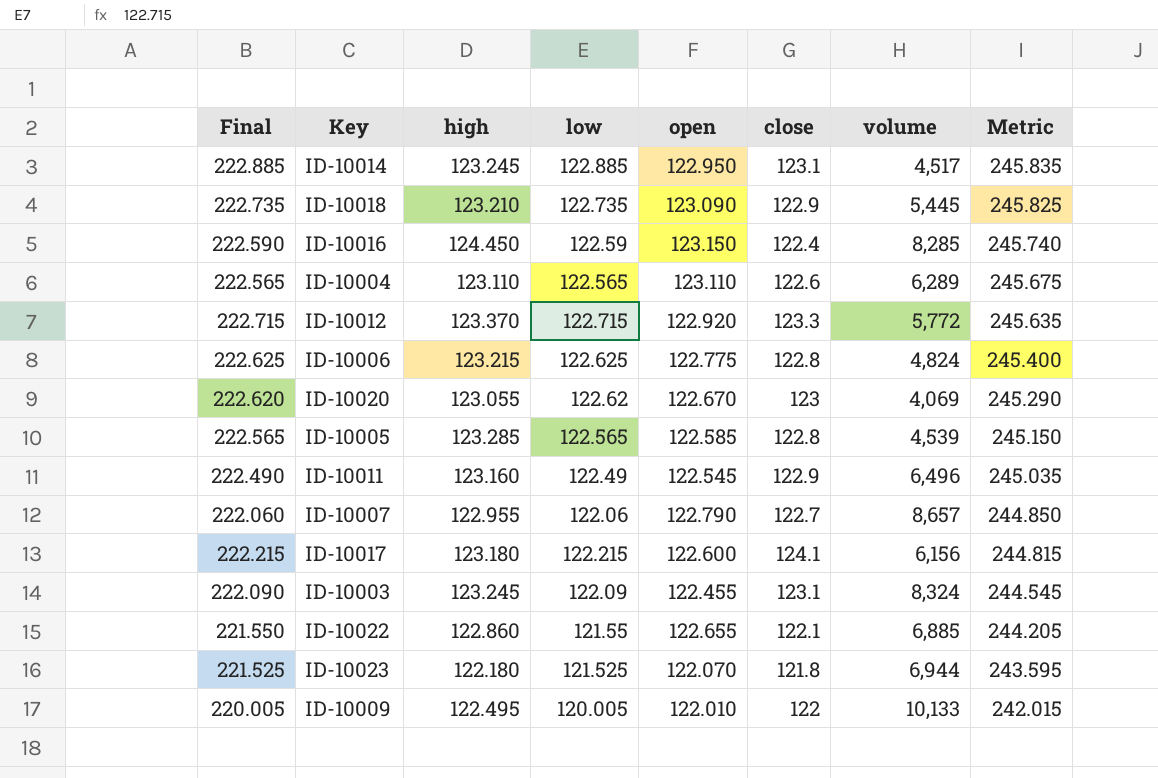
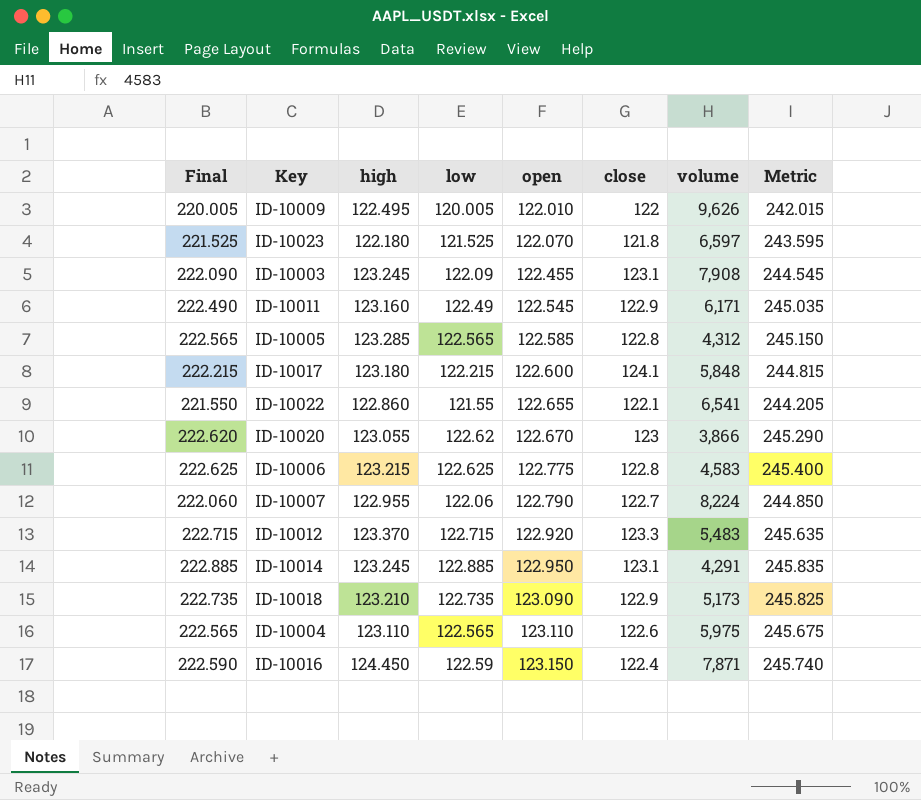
row order: Metric descending -> open ascending
ID-10009 | volume: 10,133 -> 9,626
ID-10023 | volume: 6,944 -> 6,597
ID-10003 | volume: 8,324 -> 7,908
ID-10011 | volume: 6,496 -> 6,171
ID-10005 | volume: 4,539 -> 4,312
ID-10017 | volume: 6,156 -> 5,848
ID-10022 | volume: 6,885 -> 6,541
ID-10020 | volume: 4,069 -> 3,866
ID-10006 | volume: 4,824 -> 4,583
ID-10007 | volume: 8,657 -> 8,224
ID-10012 | volume: 5,772 -> 5,483
ID-10014 | volume: 4,517 -> 4,291
ID-10018 | volume: 5,445 -> 5,173
ID-10004 | volume: 6,289 -> 5,975
ID-10016 | volume: 8,285 -> 7,871

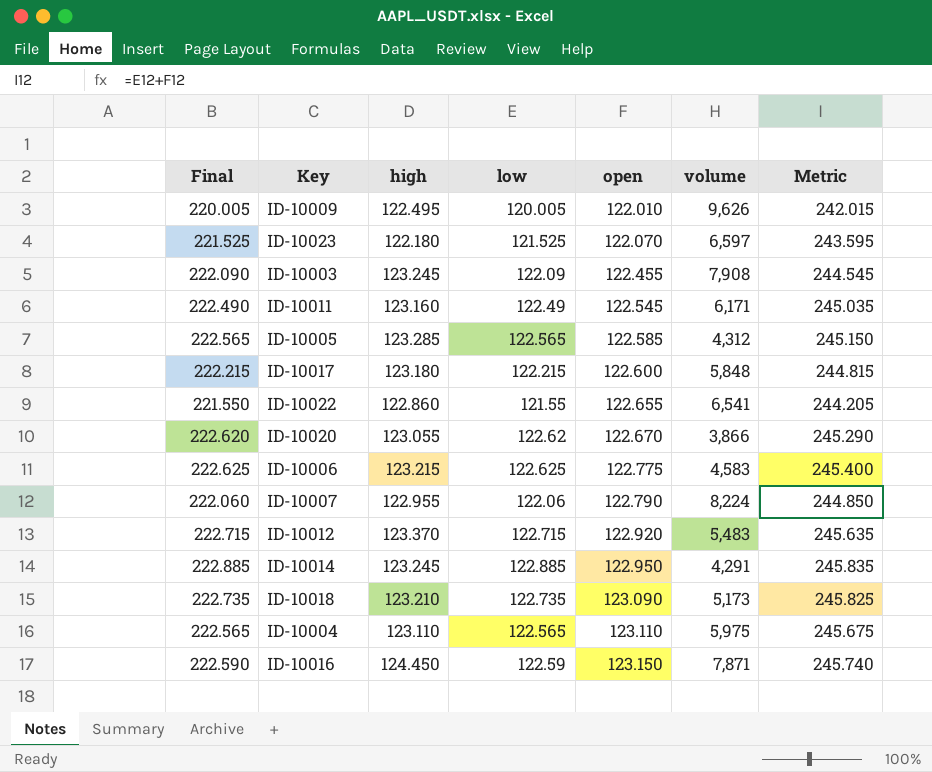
column close | position: 6 -> none

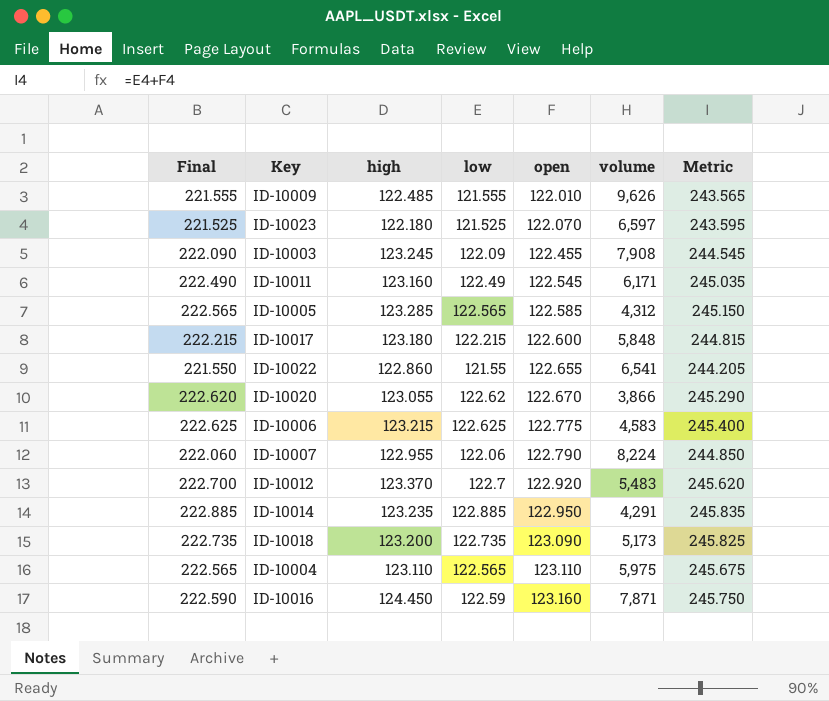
ID-10009 | Final: 220.005 -> 221.555
ID-10009 | high: 122.495 -> 122.485
ID-10009 | low: 120.005 -> 121.555
ID-10009 | Metric: 242.015 -> 243.565
ID-10012 | Final: 222.715 -> 222.700
ID-10012 | low: 122.715 -> 122.7
ID-10012 | Metric: 245.635 -> 245.620
ID-10014 | high: 123.245 -> 123.235
ID-10018 | high: 123.210 -> 123.200
ID-10016 | open: 123.150 -> 123.160
ID-10016 | Metric: 245.740 -> 245.750

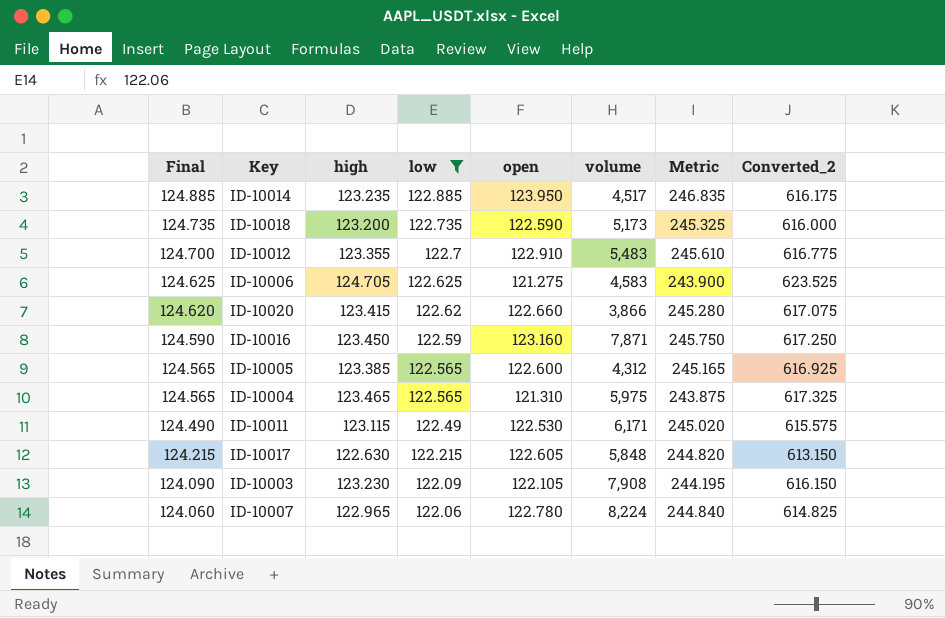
filter: none -> low >= 122.06
row order: open ascending -> Final descending
column Final | formula: [low] + 100 -> [low] + 2
column Converted_2 | formula: none -> [high] * 5
ID-10014 | open: 122.950 -> 123.950
ID-10014 | volume: 4,291 -> 4,517
ID-10014 | Metric: 245.835 -> 246.835
ID-10018 | open: 123.090 -> 122.590
ID-10018 | Metric: 245.825 -> 245.325
ID-10012 | high: 123.370 -> 123.355
ID-10012 | open: 122.920 -> 122.910
ID-10012 | Metric: 245.620 -> 245.610
ID-10006 | high: 123.215 -> 124.705
ID-10006 | open: 122.775 -> 121.275
ID-10006 | Metric: 245.400 -> 243.900
ID-10020 | high: 123.055 -> 123.415
ID-10020 | open: 122.670 -> 122.660
ID-10020 | Metric: 245.290 -> 245.280
ID-10016 | high: 124.450 -> 123.450
ID-10005 | high: 123.285 -> 123.385
ID-10005 | open: 122.585 -> 122.600
ID-10005 | Metric: 245.150 -> 245.165
ID-10004 | high: 123.110 -> 123.465
ID-10004 | open: 123.110 -> 121.310
ID-10004 | Metric: 245.675 -> 243.875
ID-10011 | high: 123.160 -> 123.115
ID-10011 | open: 122.545 -> 122.530
ID-10011 | Metric: 245.035 -> 245.020
ID-10017 | high: 123.180 -> 122.630
ID-10017 | open: 122.600 -> 122.605
ID-10017 | Metric: 244.815 -> 244.820
ID-10003 | high: 123.245 -> 123.230
ID-10003 | open: 122.455 -> 122.105
ID-10003 | Metric: 244.545 -> 244.195
ID-10007 | high: 122.955 -> 122.965
ID-10007 | open: 122.790 -> 122.780
ID-10007 | Metric: 244.850 -> 244.840

